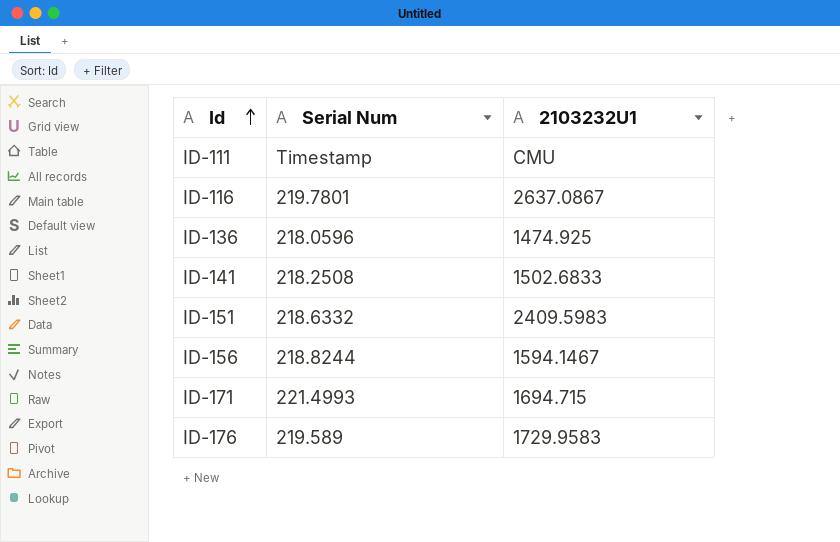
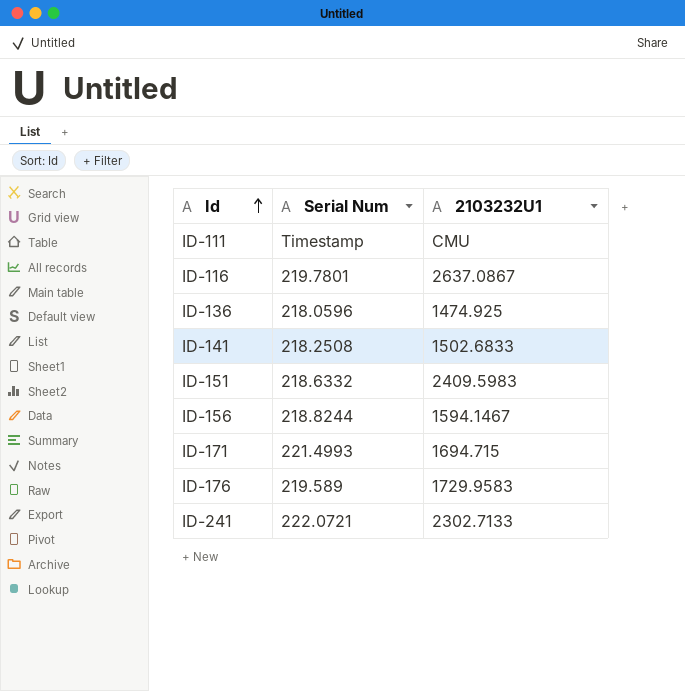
row ID-241: none -> 222.0721 | 2302.7133

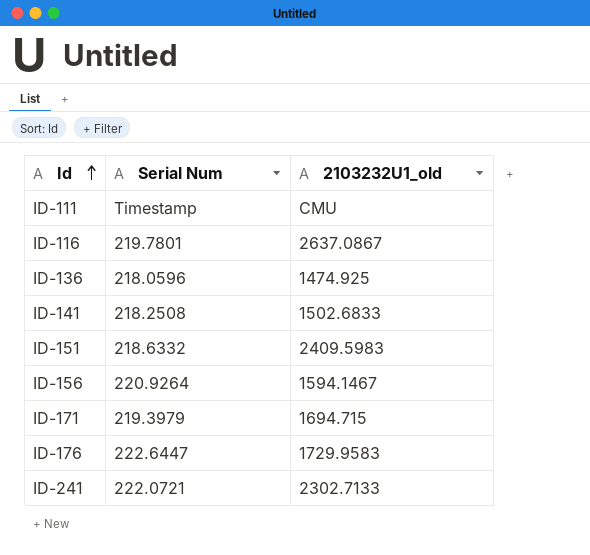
column name: 2103232U1 -> 2103232U1_old
ID-156 | Serial Num: 218.8244 -> 220.9264
ID-171 | Serial Num: 221.4993 -> 219.3979
ID-176 | Serial Num: 219.589 -> 222.6447

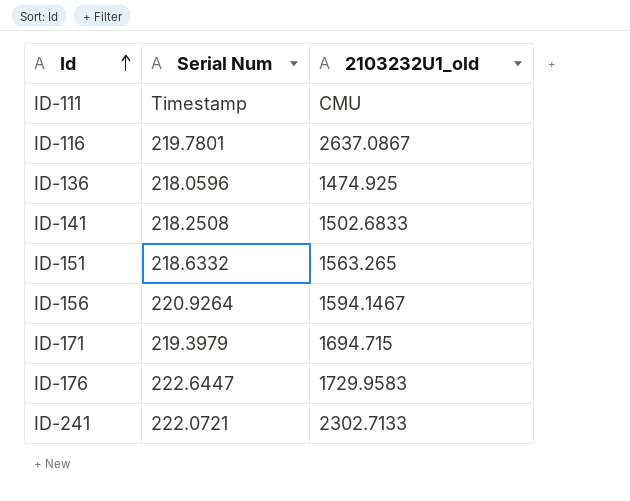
ID-151 | 2103232U1_old: 2409.5983 -> 1563.265

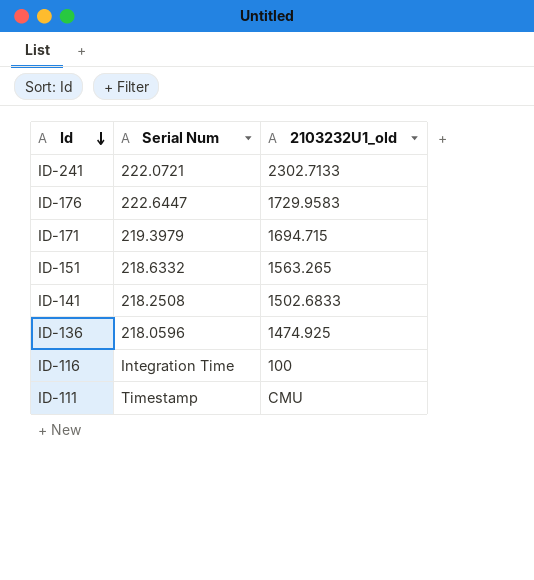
row order: Id ascending -> Id descending
row ID-156: 220.9264 | 1594.1467 -> none
ID-116 | Serial Num: 219.7801 -> Integration Time
ID-116 | 2103232U1_old: 2637.0867 -> 100

